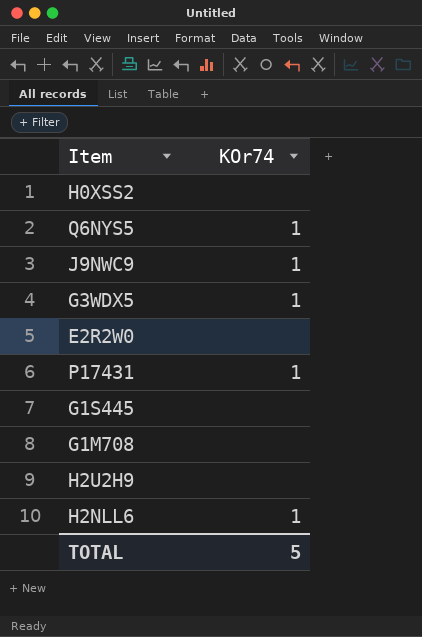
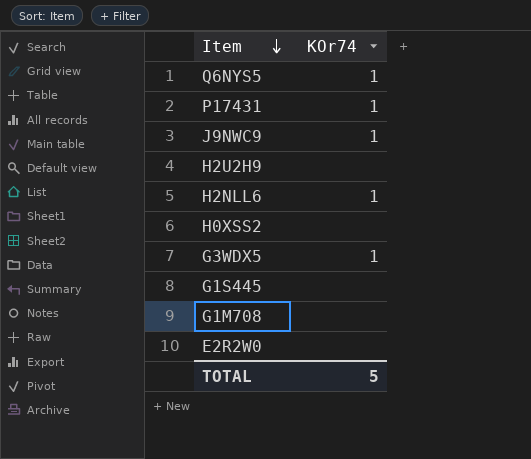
row order: none -> Item descending

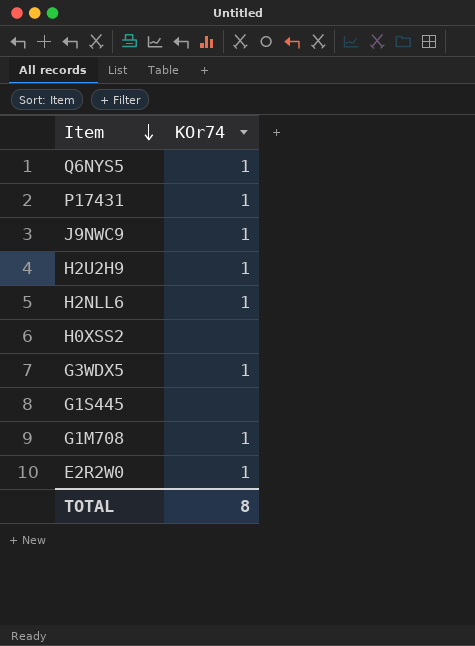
H2U2H9 | KOr74: none -> 1
G1M708 | KOr74: none -> 1
E2R2W0 | KOr74: none -> 1
TOTAL | KOr74: 5 -> 8

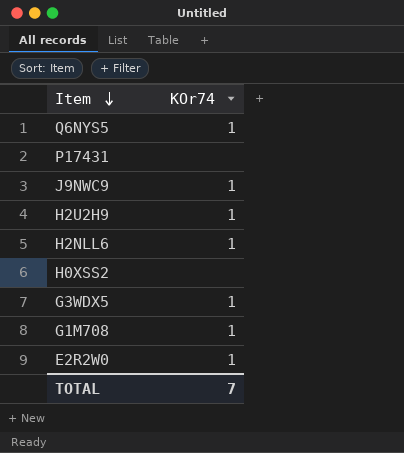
row G1S445: none -> none
P17431 | KOr74: 1 -> none
TOTAL | KOr74: 8 -> 7

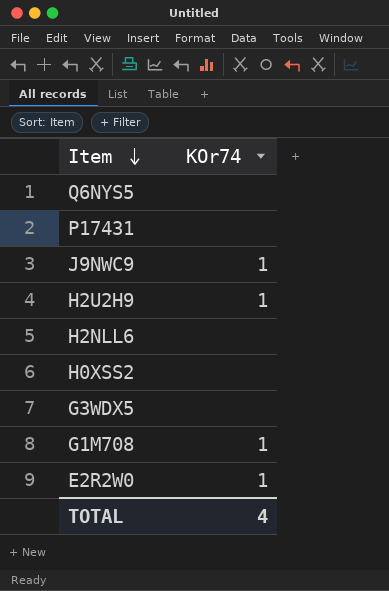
Q6NYS5 | KOr74: 1 -> none
H2NLL6 | KOr74: 1 -> none
G3WDX5 | KOr74: 1 -> none
TOTAL | KOr74: 7 -> 4

